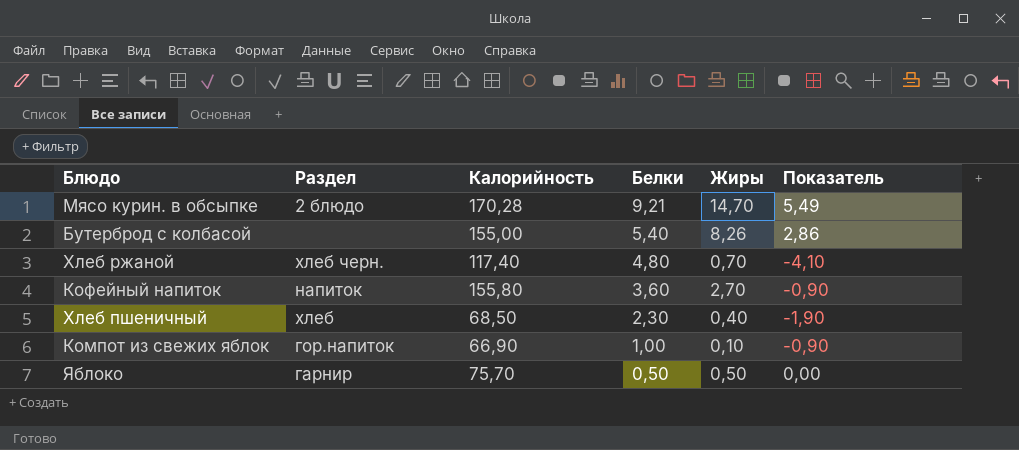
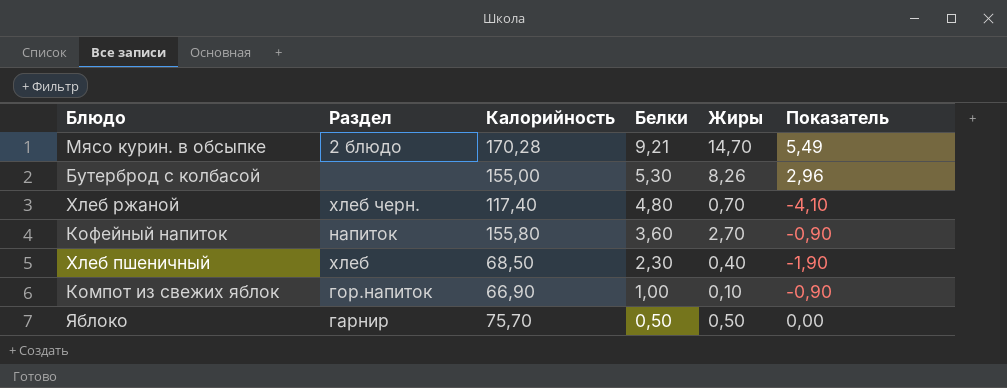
Бутерброд с колбасой | Белки: 5,40 -> 5,30
Бутерброд с колбасой | Показатель: 2,86 -> 2,96

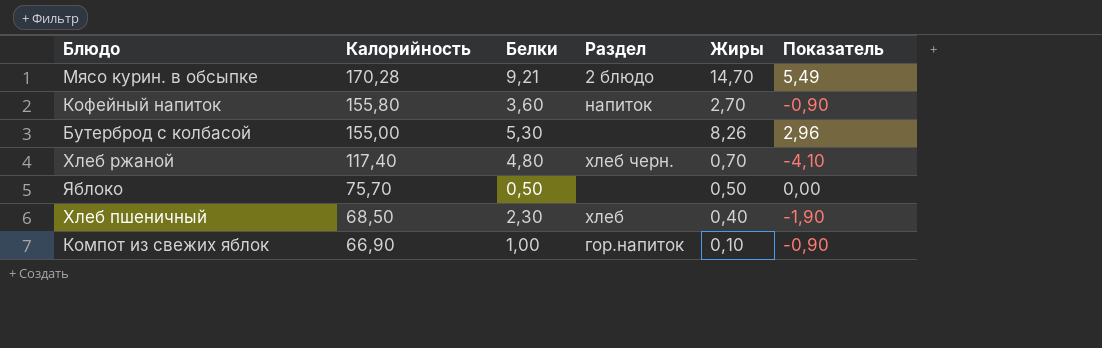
row order: Белки descending -> Калорийность descending
column Раздел | position: 2 -> 4
Яблоко | Раздел: гарнир -> none

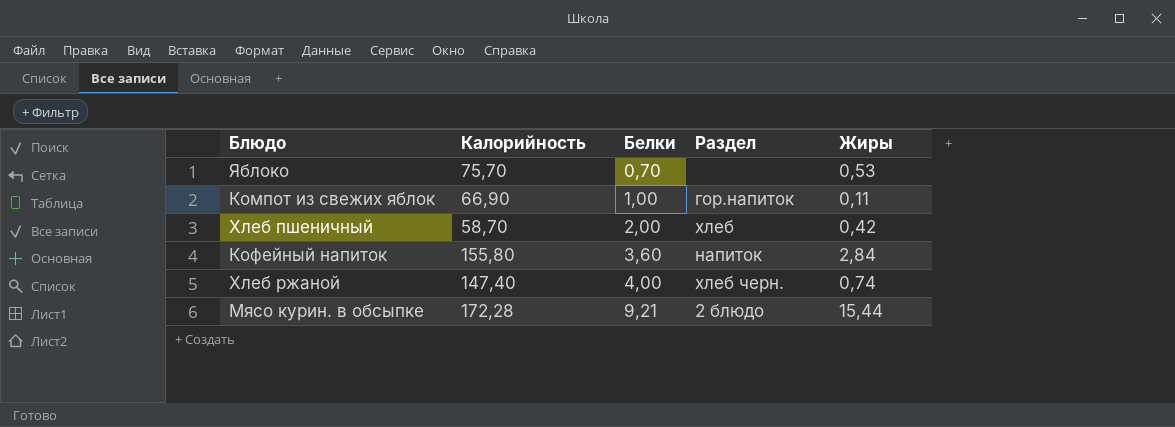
row order: Калорийность descending -> Белки ascending
column Показатель | formula: [Жиры] - [Белки] -> none
row Бутерброд с колбасой: 155,00 | 5,30 | none | 8,26 | 2,96 -> none
Яблоко | Белки: 0,50 -> 0,70
Яблоко | Жиры: 0,50 -> 0,53
Компот из свежих яблок | Жиры: 0,10 -> 0,11
Хлеб пшеничный | Калорийность: 68,50 -> 58,70
Хлеб пшеничный | Белки: 2,30 -> 2,00
Хлеб пшеничный | Жиры: 0,40 -> 0,42
Кофейный напиток | Жиры: 2,70 -> 2,84
Хлеб ржаной | Калорийность: 117,40 -> 147,40
Хлеб ржаной | Белки: 4,80 -> 4,00
Хлеб ржаной | Жиры: 0,70 -> 0,74
Мясо курин. в обсыпке | Калорийность: 170,28 -> 172,28
Мясо курин. в обсыпке | Жиры: 14,70 -> 15,44

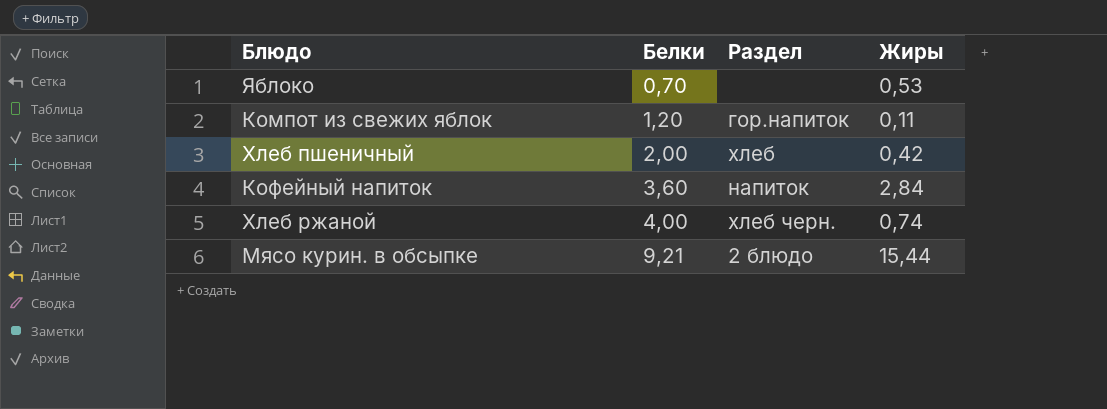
column Калорийность | position: 2 -> none
Компот из свежих яблок | Белки: 1,00 -> 1,20

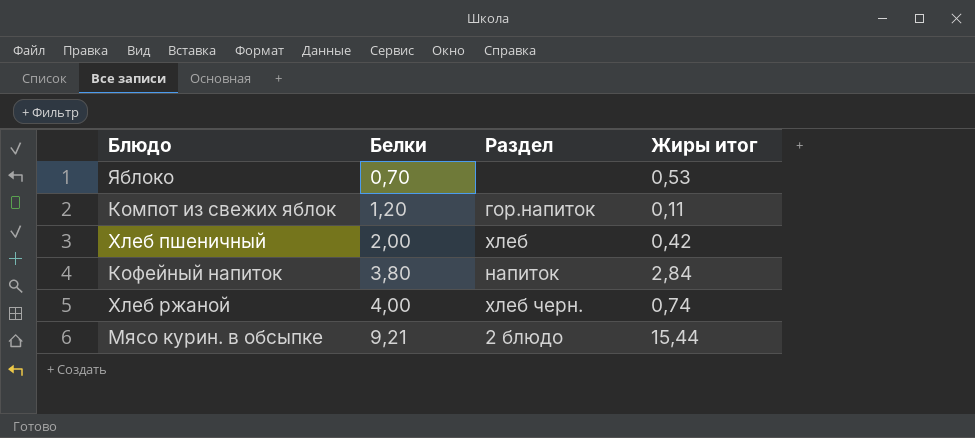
column name: Жиры -> Жиры итог
Кофейный напиток | Белки: 3,60 -> 3,80

